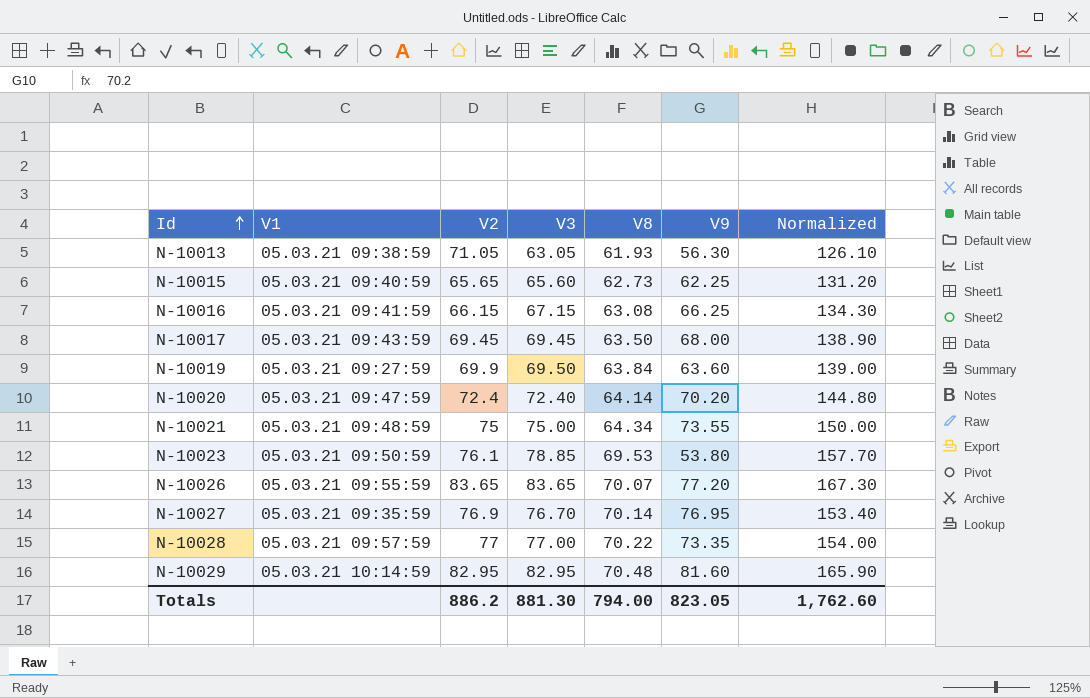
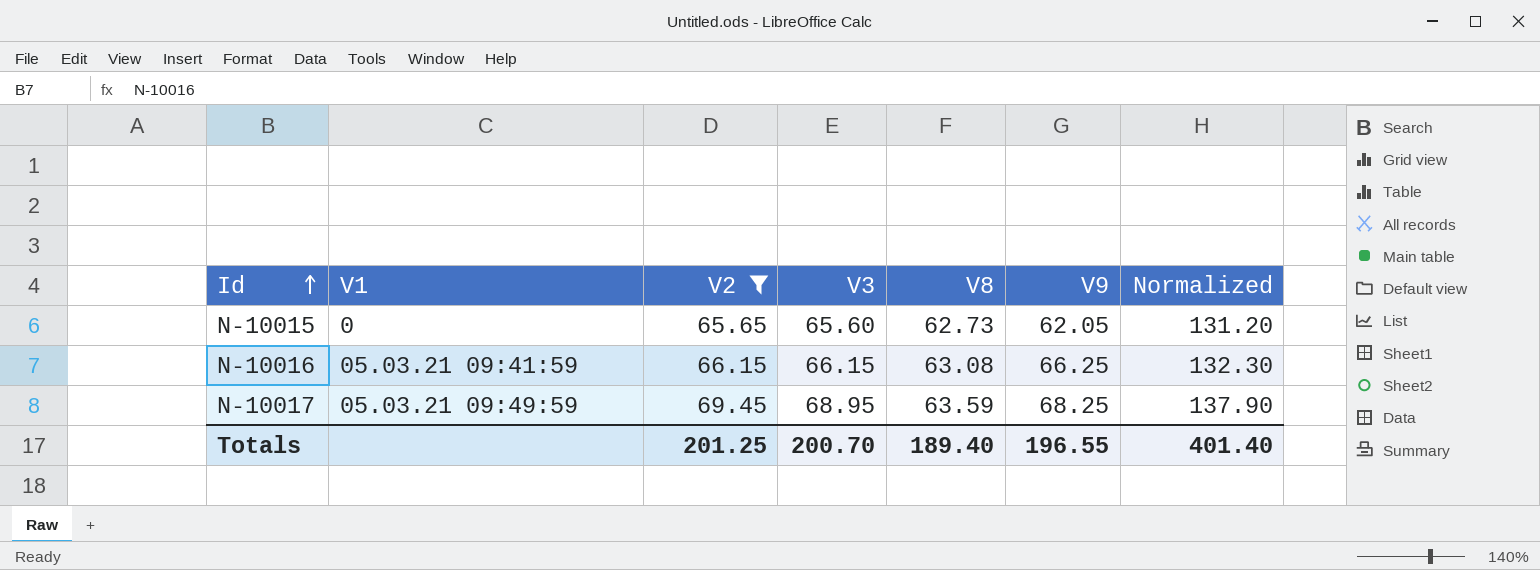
filter: none -> V2 <= 69.45
N-10015 | V1: 05.03.21 09:40:59 -> 0
N-10015 | V9: 62.25 -> 62.05
N-10016 | V3: 67.15 -> 66.15
N-10016 | Normalized: 134.30 -> 132.30
N-10017 | V1: 05.03.21 09:43:59 -> 05.03.21 09:49:59
N-10017 | V3: 69.45 -> 68.95
N-10017 | V8: 63.50 -> 63.59
N-10017 | V9: 68.00 -> 68.25
N-10017 | Normalized: 138.90 -> 137.90
Totals | V2: 886.2 -> 201.25
Totals | V3: 881.30 -> 200.70
Totals | V8: 794.00 -> 189.40
Totals | V9: 823.05 -> 196.55
Totals | Normalized: 1,762.60 -> 401.40

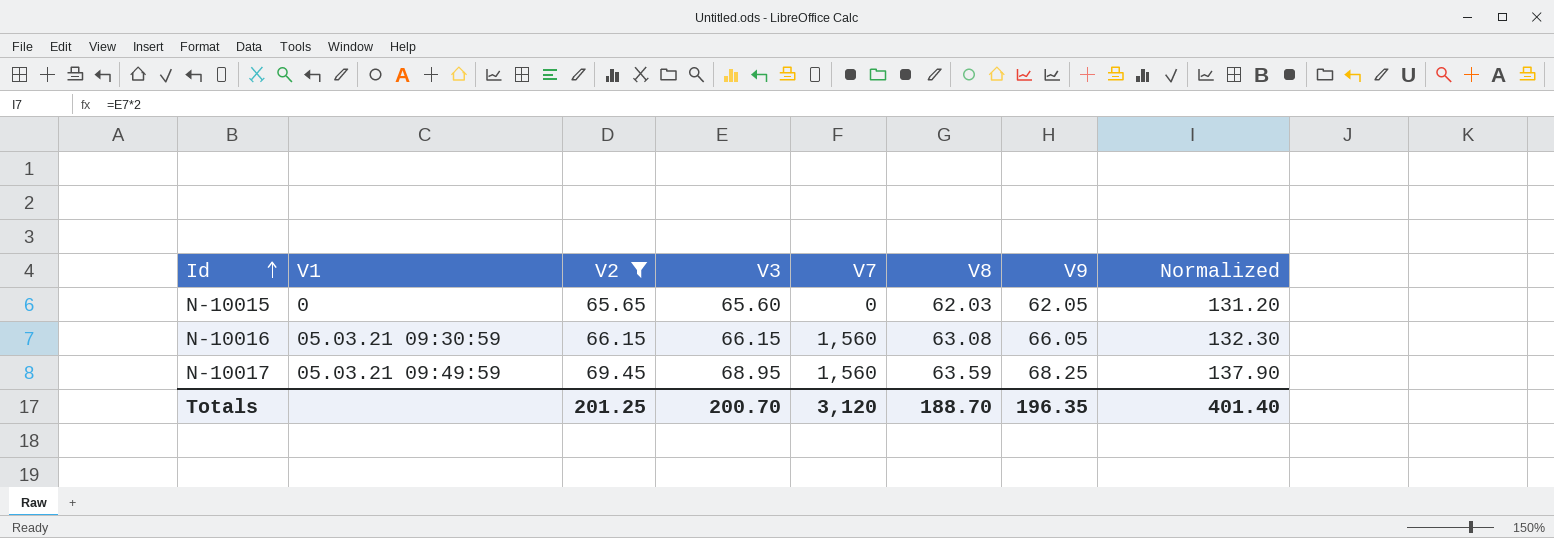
column V7 | position: none -> 5
N-10015 | V8: 62.73 -> 62.03
N-10016 | V1: 05.03.21 09:41:59 -> 05.03.21 09:30:59
N-10016 | V9: 66.25 -> 66.05
Totals | V8: 189.40 -> 188.70
Totals | V9: 196.55 -> 196.35

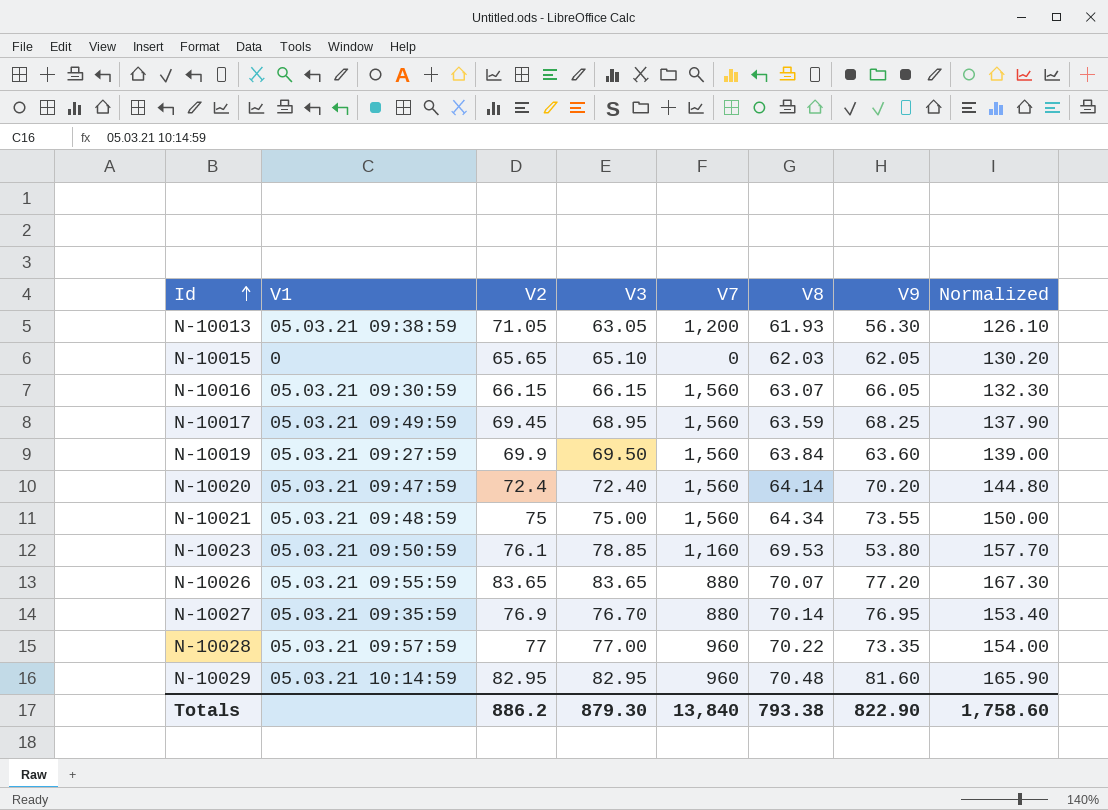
filter: V2 <= 69.45 -> none
N-10015 | V3: 65.60 -> 65.10
N-10015 | Normalized: 131.20 -> 130.20
N-10016 | V8: 63.08 -> 63.07
Totals | V2: 201.25 -> 886.2
Totals | V3: 200.70 -> 879.30
Totals | V7: 3,120 -> 13,840
Totals | V8: 188.70 -> 793.38
Totals | V9: 196.35 -> 822.90
Totals | Normalized: 401.40 -> 1,758.60

